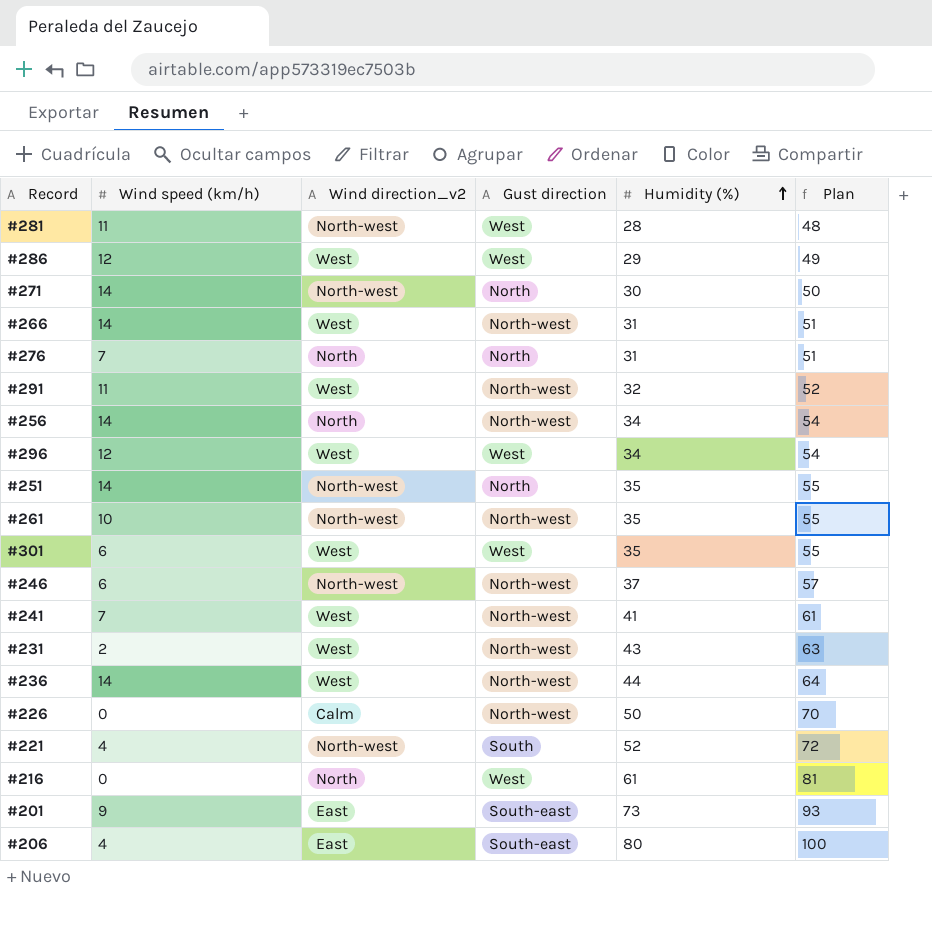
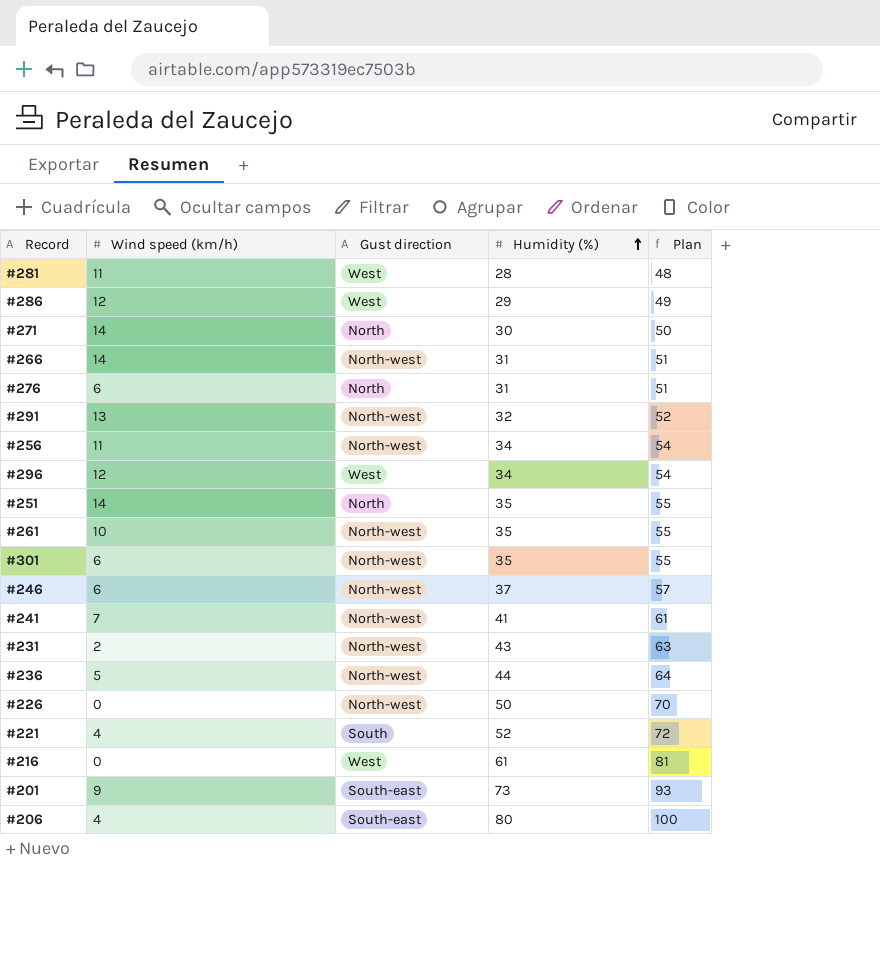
column Wind direction_v2 | position: 3 -> none
#276 | Wind speed (km/h): 7 -> 6
#291 | Wind speed (km/h): 11 -> 13
#256 | Wind speed (km/h): 14 -> 11
#301 | Gust direction: West -> North-west
#236 | Wind speed (km/h): 14 -> 5

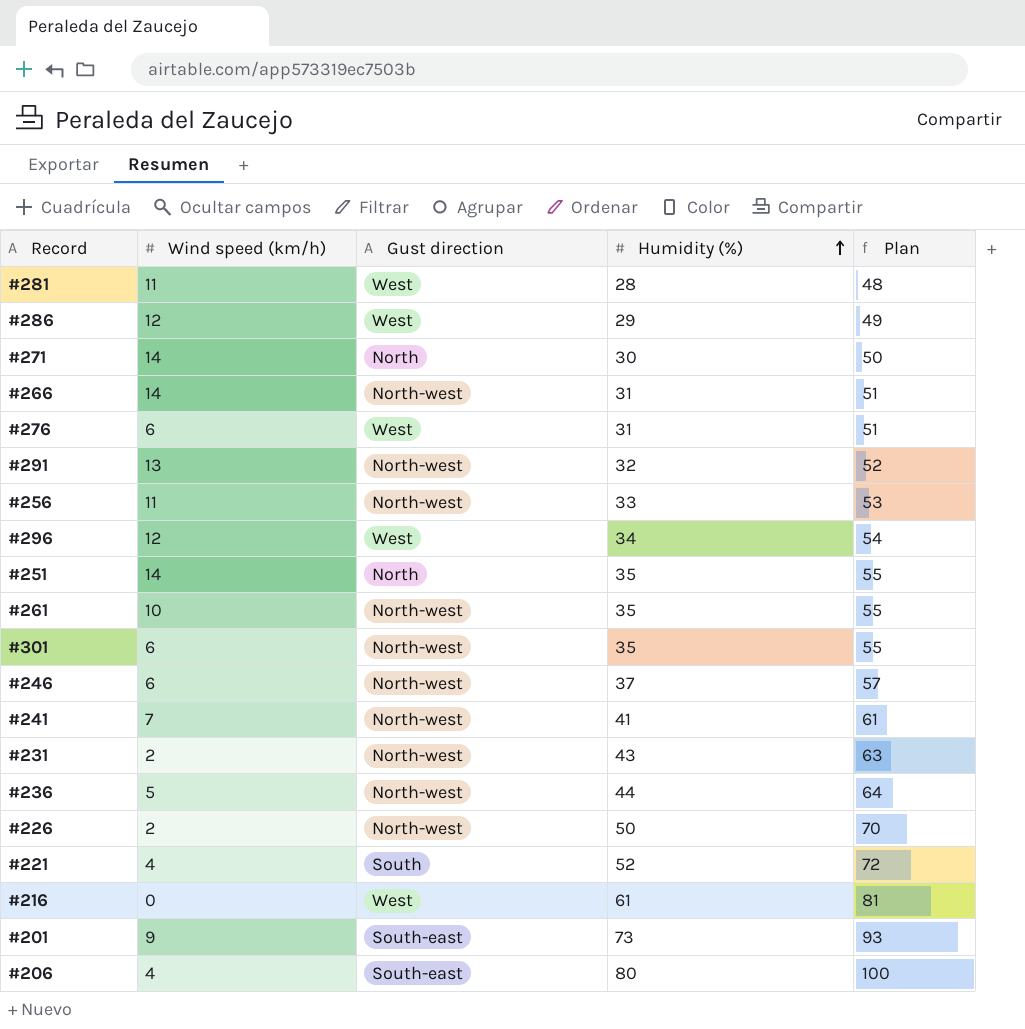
#276 | Gust direction: North -> West
#256 | Humidity (%): 34 -> 33
#256 | Plan: 54 -> 53
#226 | Wind speed (km/h): 0 -> 2

